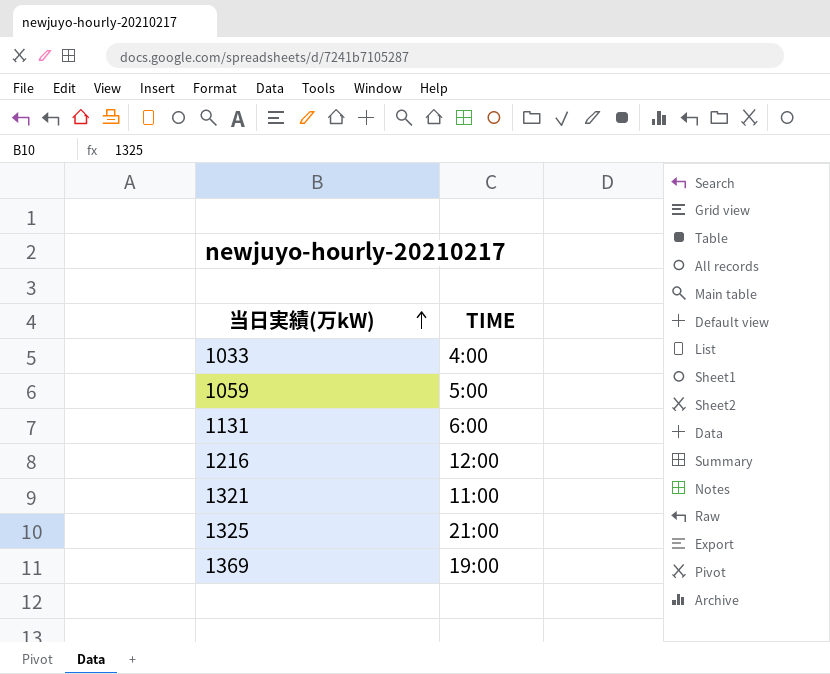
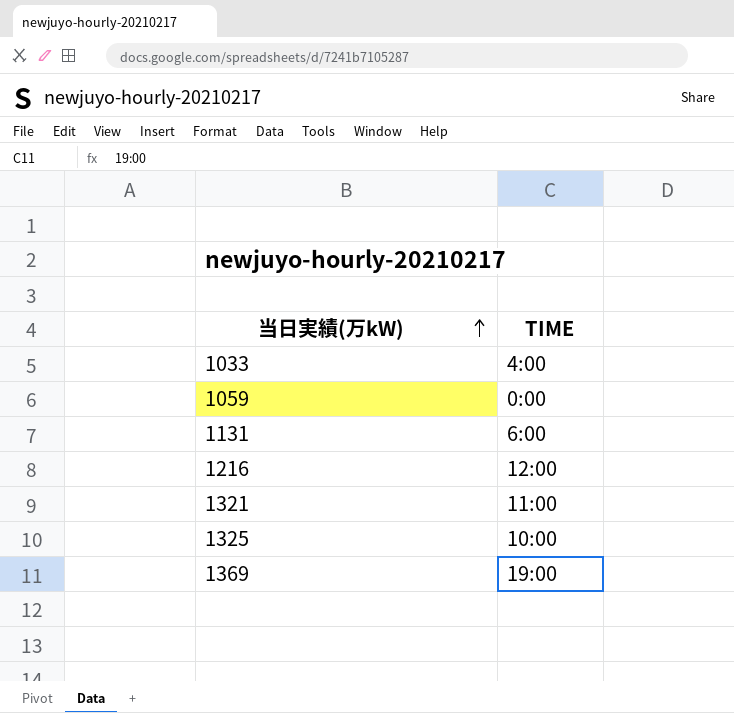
1059 | TIME: 5:00 -> 0:00
1325 | TIME: 21:00 -> 10:00

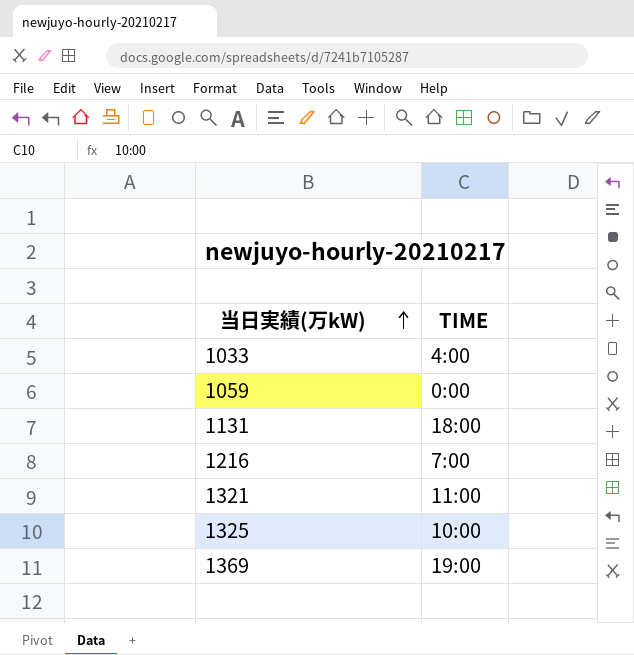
1131 | TIME: 6:00 -> 18:00
1216 | TIME: 12:00 -> 7:00

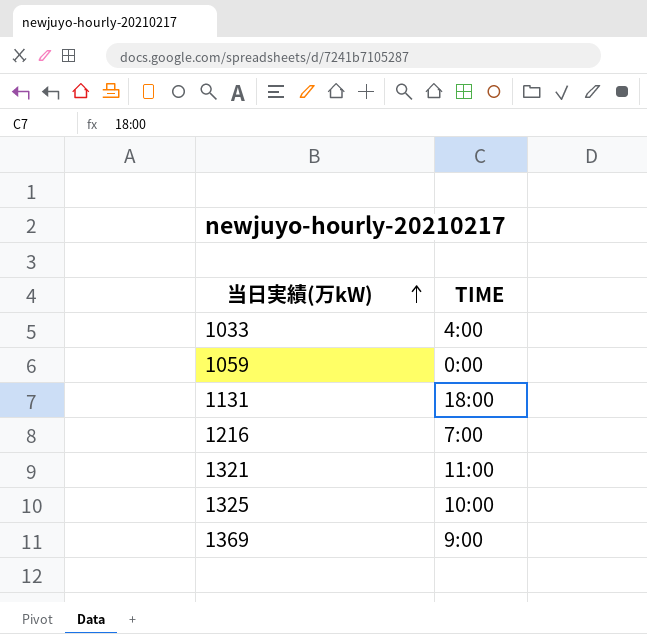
1369 | TIME: 19:00 -> 9:00

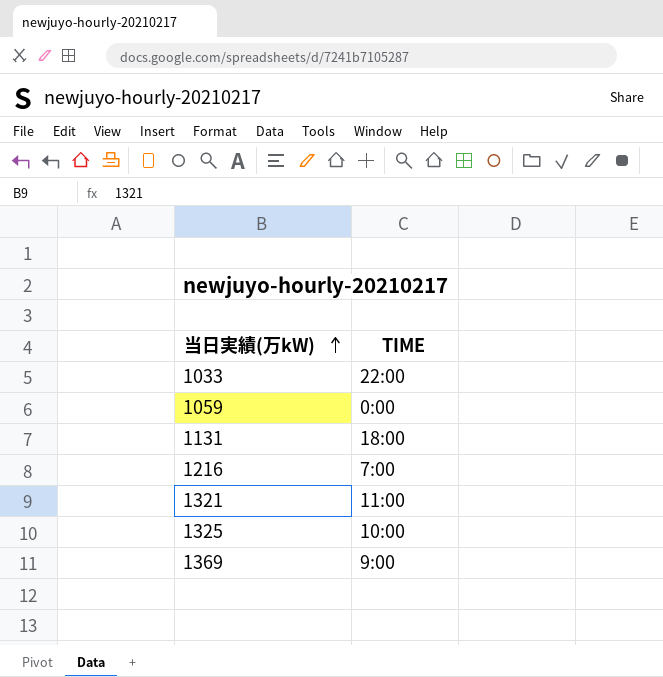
1033 | TIME: 4:00 -> 22:00

